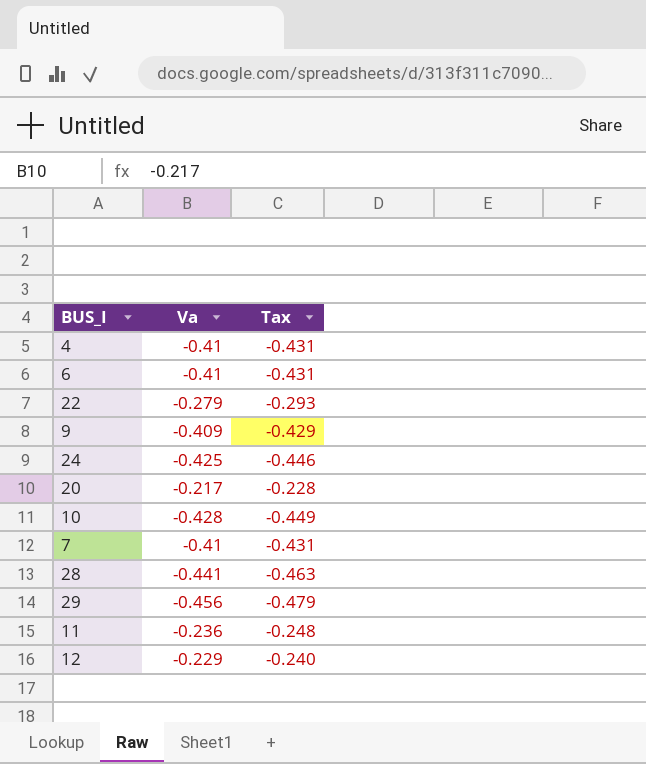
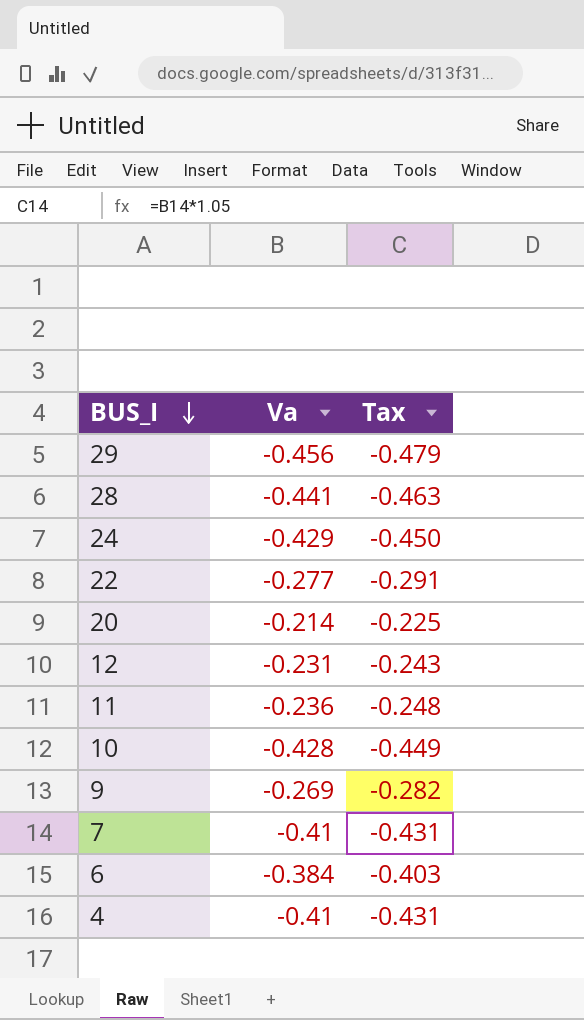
row order: none -> BUS_I descending
24 | Va: -0.425 -> -0.429
24 | Tax: -0.446 -> -0.450
22 | Va: -0.279 -> -0.277
22 | Tax: -0.293 -> -0.291
20 | Va: -0.217 -> -0.214
20 | Tax: -0.228 -> -0.225
12 | Va: -0.229 -> -0.231
12 | Tax: -0.240 -> -0.243
9 | Va: -0.409 -> -0.269
9 | Tax: -0.429 -> -0.282
6 | Va: -0.41 -> -0.384
6 | Tax: -0.431 -> -0.403

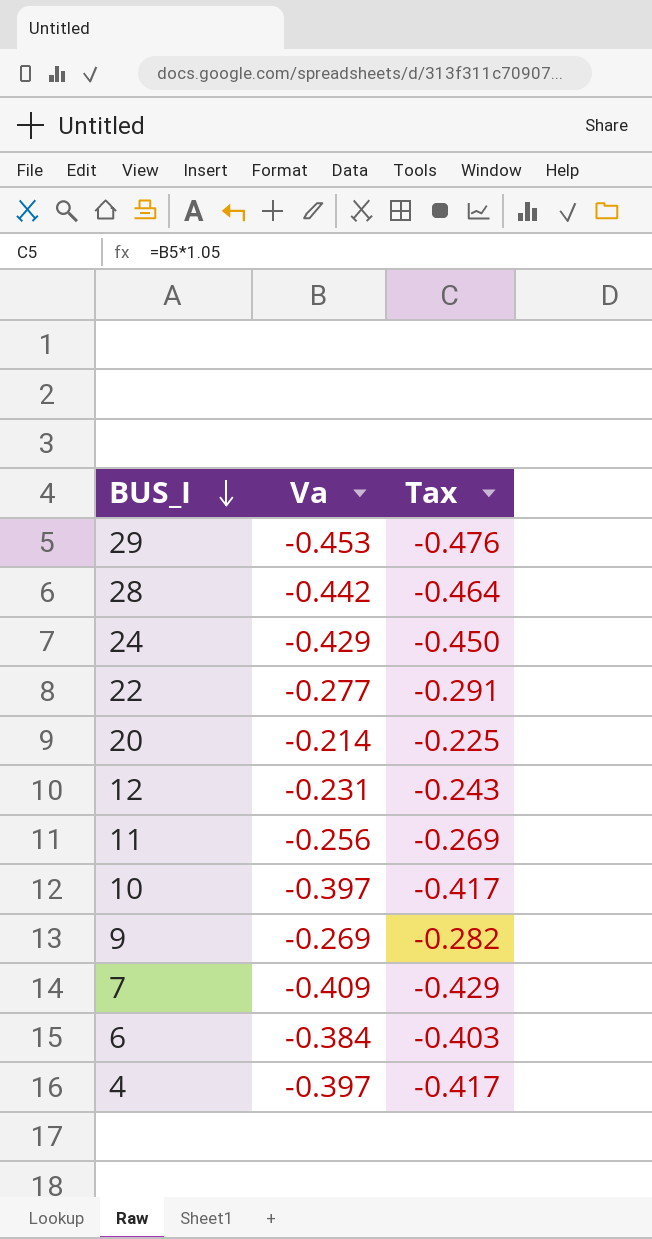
29 | Va: -0.456 -> -0.453
29 | Tax: -0.479 -> -0.476
28 | Va: -0.441 -> -0.442
28 | Tax: -0.463 -> -0.464
11 | Va: -0.236 -> -0.256
11 | Tax: -0.248 -> -0.269
10 | Va: -0.428 -> -0.397
10 | Tax: -0.449 -> -0.417
7 | Va: -0.41 -> -0.409
7 | Tax: -0.431 -> -0.429
4 | Va: -0.41 -> -0.397
4 | Tax: -0.431 -> -0.417

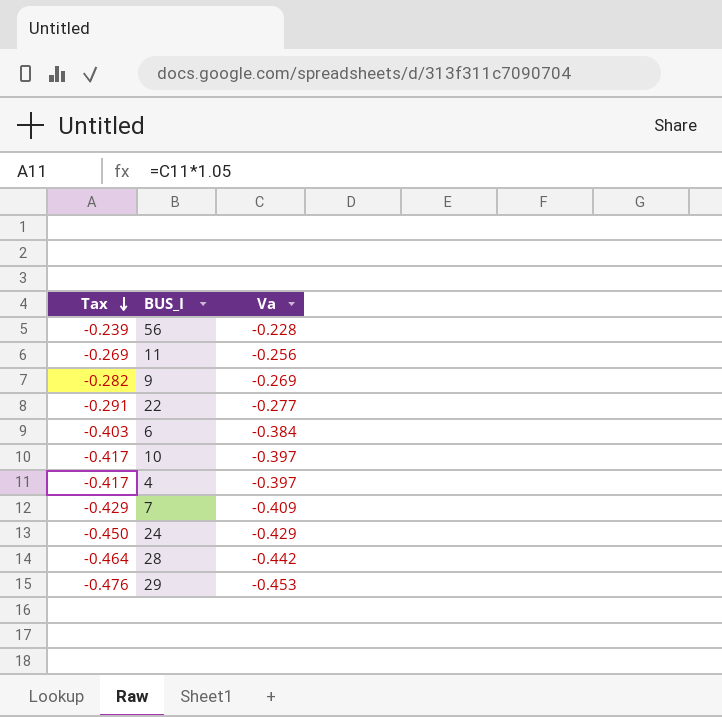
row order: BUS_I descending -> Tax descending
column Tax | position: 3 -> 1
row 20: -0.214 | -0.225 -> none
row 12: -0.231 | -0.243 -> none
row 56: none -> -0.239 | -0.228

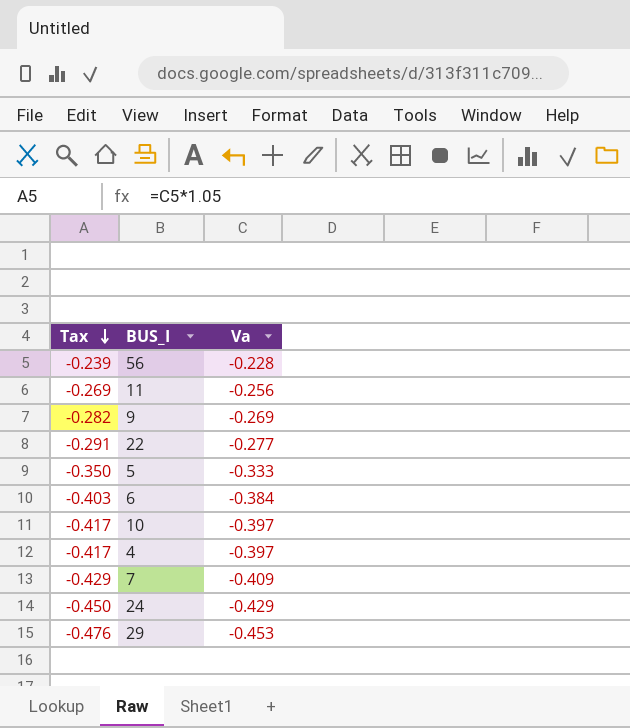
row 28: -0.464 | -0.442 -> none
row 5: none -> -0.350 | -0.333

